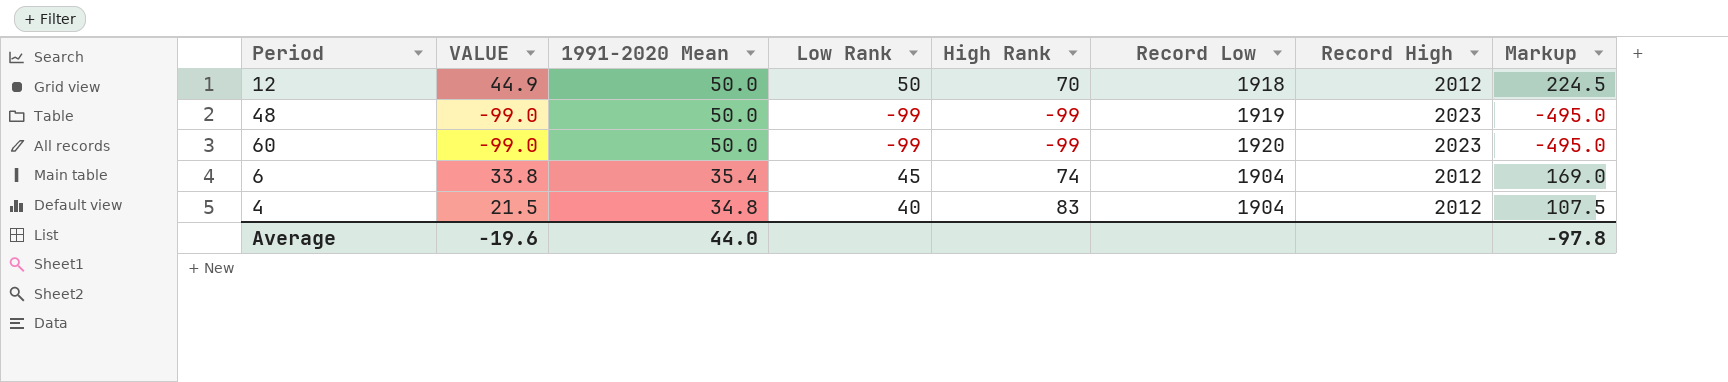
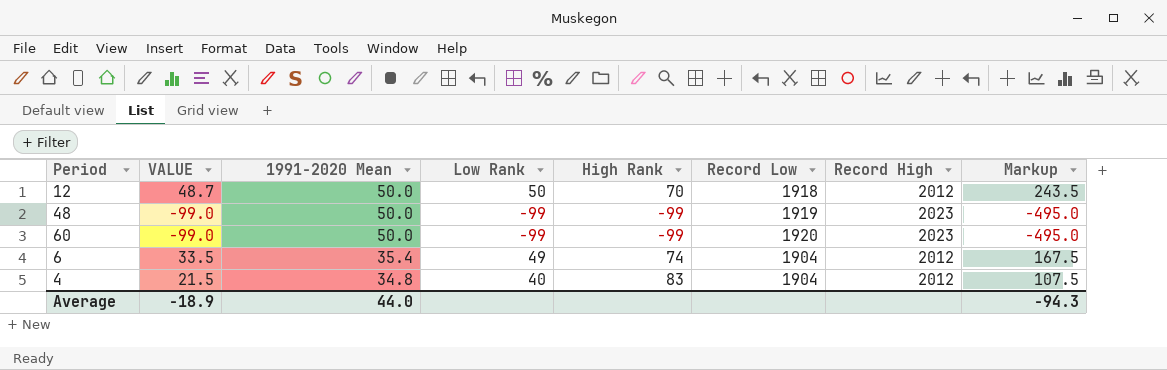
12 | VALUE: 44.9 -> 48.7
12 | Markup: 224.5 -> 243.5
6 | VALUE: 33.8 -> 33.5
6 | Low Rank: 45 -> 49
6 | Markup: 169.0 -> 167.5
Average | VALUE: -19.6 -> -18.9
Average | Markup: -97.8 -> -94.3

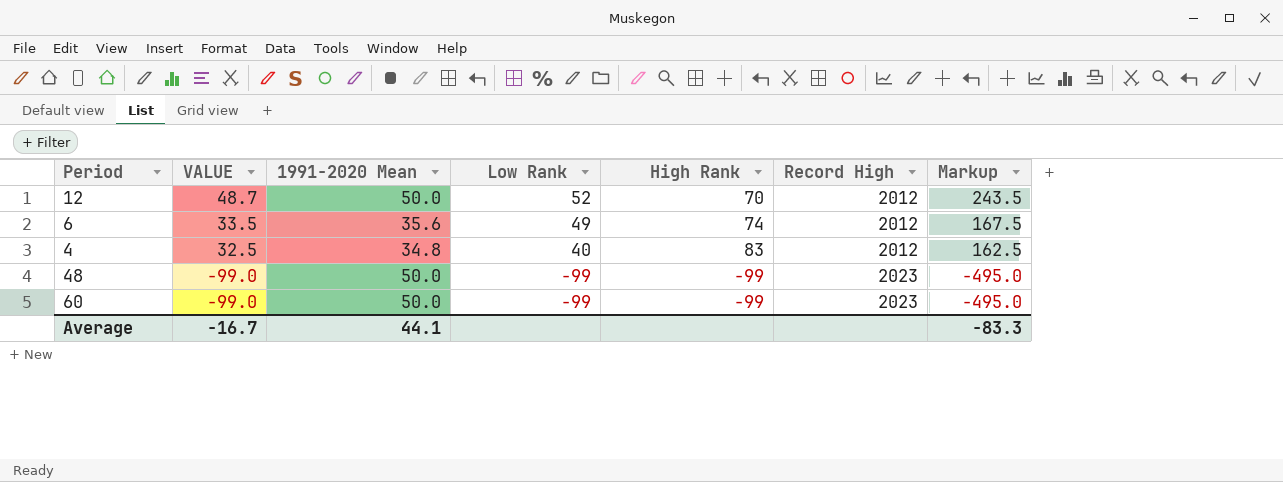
row order: 1991-2020 Mean descending -> VALUE descending
column Record Low | position: 6 -> none
12 | Low Rank: 50 -> 52
6 | 1991-2020 Mean: 35.4 -> 35.6
4 | VALUE: 21.5 -> 32.5
4 | Markup: 107.5 -> 162.5
Average | VALUE: -18.9 -> -16.7
Average | 1991-2020 Mean: 44.0 -> 44.1
Average | Markup: -94.3 -> -83.3

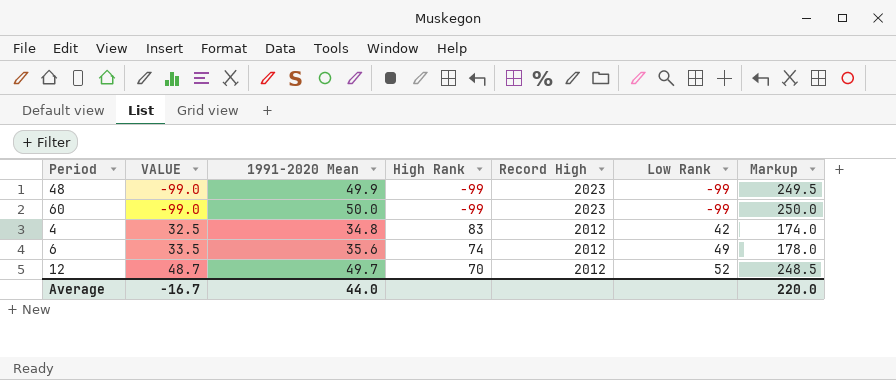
row order: VALUE descending -> VALUE ascending
column Low Rank | position: 4 -> 6
column Markup | formula: [VALUE] * 5 -> [1991-2020 Mean] * 5
48 | 1991-2020 Mean: 50.0 -> 49.9
4 | Low Rank: 40 -> 42
12 | 1991-2020 Mean: 50.0 -> 49.7
Average | 1991-2020 Mean: 44.1 -> 44.0
Average | Markup: -83.3 -> 220.0

